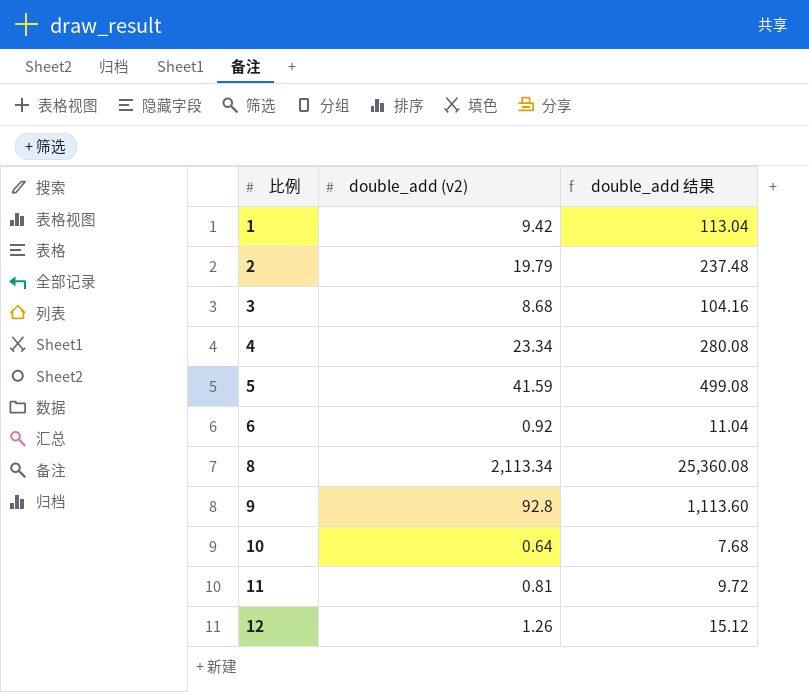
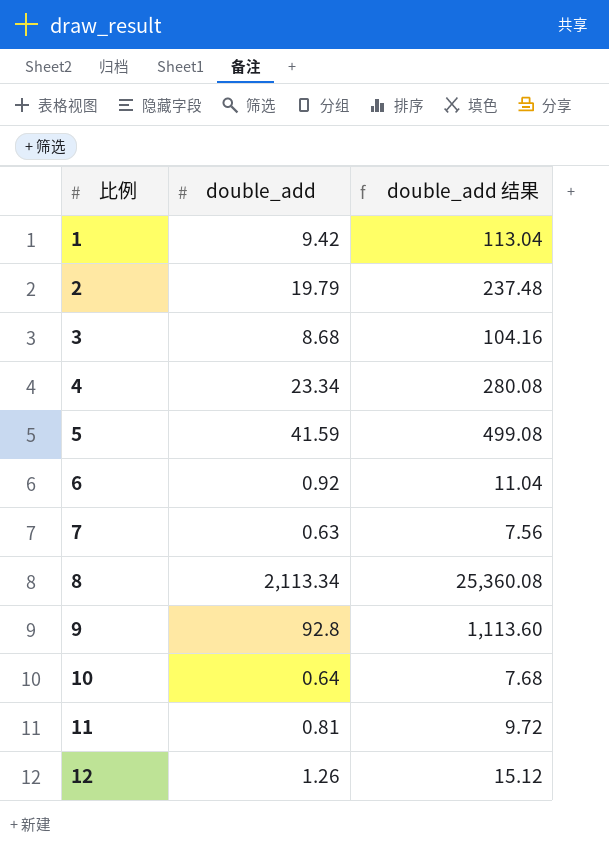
column name: double_add (v2) -> double_add
row 7: none -> 0.63 | 7.56

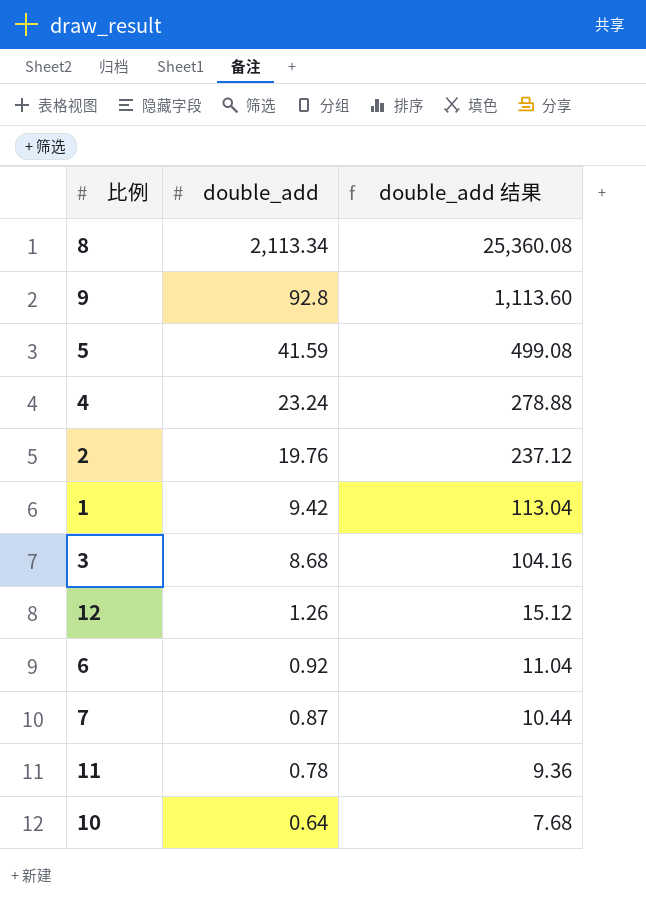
row order: 比例 ascending -> double_add descending
4 | double_add: 23.34 -> 23.24
4 | double_add 结果: 280.08 -> 278.88
2 | double_add: 19.79 -> 19.76
2 | double_add 结果: 237.48 -> 237.12
7 | double_add: 0.63 -> 0.87
7 | double_add 结果: 7.56 -> 10.44
11 | double_add: 0.81 -> 0.78
11 | double_add 结果: 9.72 -> 9.36

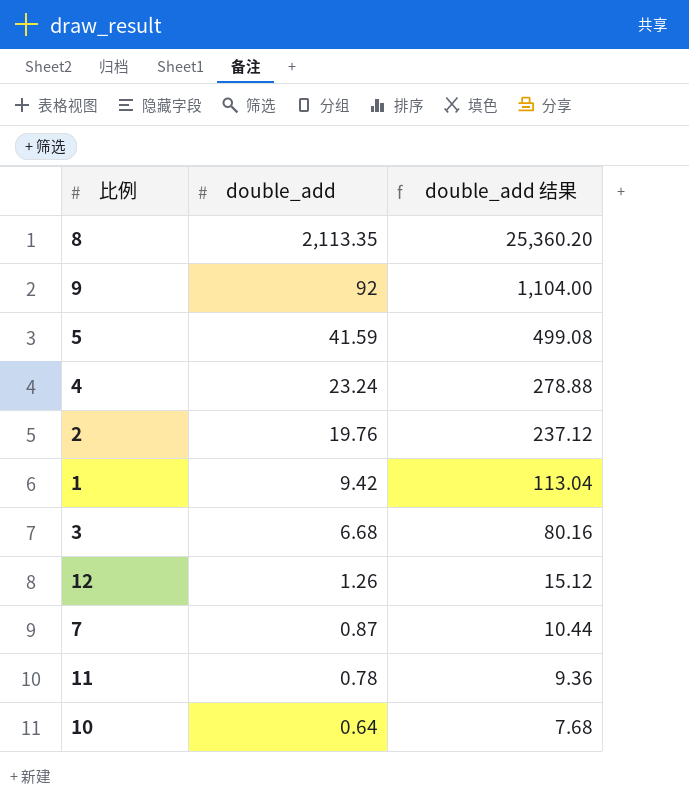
row 6: 0.92 | 11.04 -> none
8 | double_add: 2,113.34 -> 2,113.35
8 | double_add 结果: 25,360.08 -> 25,360.20
9 | double_add: 92.8 -> 92
9 | double_add 结果: 1,113.60 -> 1,104.00
3 | double_add: 8.68 -> 6.68
3 | double_add 结果: 104.16 -> 80.16

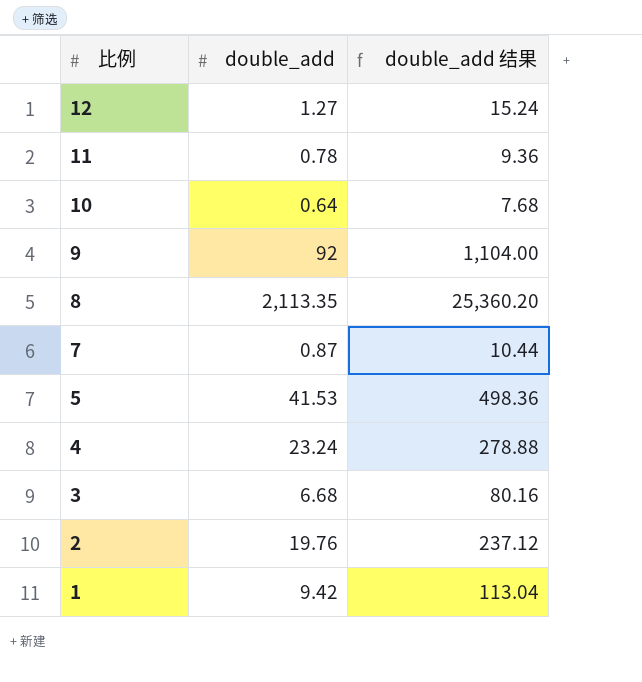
row order: double_add descending -> 比例 descending
12 | double_add: 1.26 -> 1.27
12 | double_add 结果: 15.12 -> 15.24
5 | double_add: 41.59 -> 41.53
5 | double_add 结果: 499.08 -> 498.36

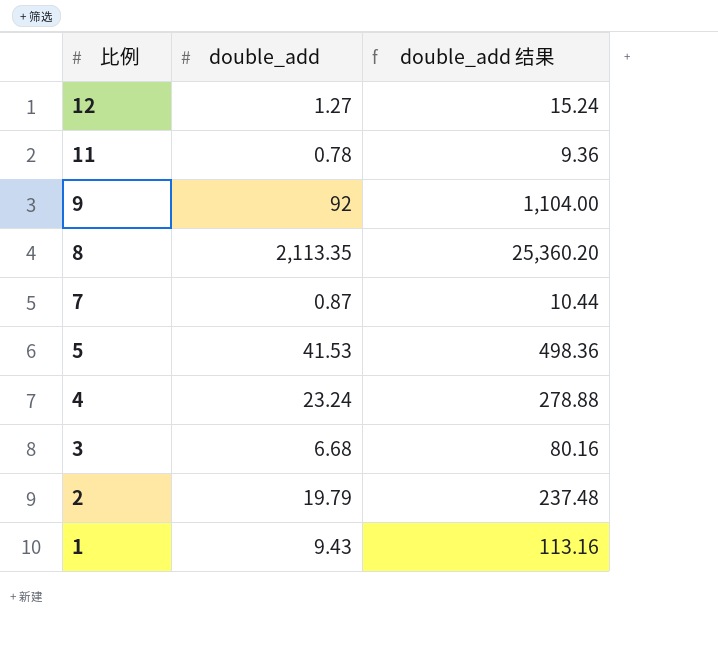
row 10: 0.64 | 7.68 -> none
2 | double_add: 19.76 -> 19.79
2 | double_add 结果: 237.12 -> 237.48
1 | double_add: 9.42 -> 9.43
1 | double_add 结果: 113.04 -> 113.16

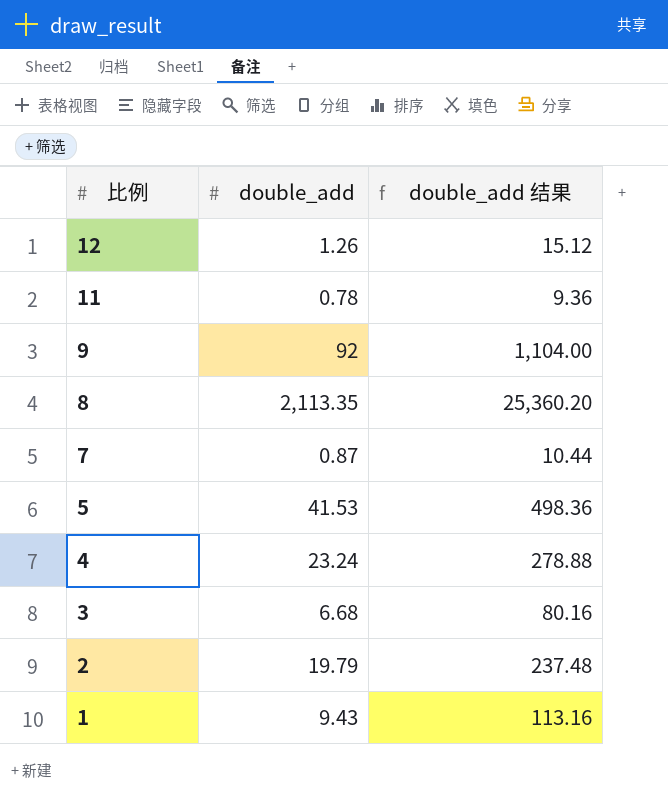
12 | double_add: 1.27 -> 1.26
12 | double_add 结果: 15.24 -> 15.12

